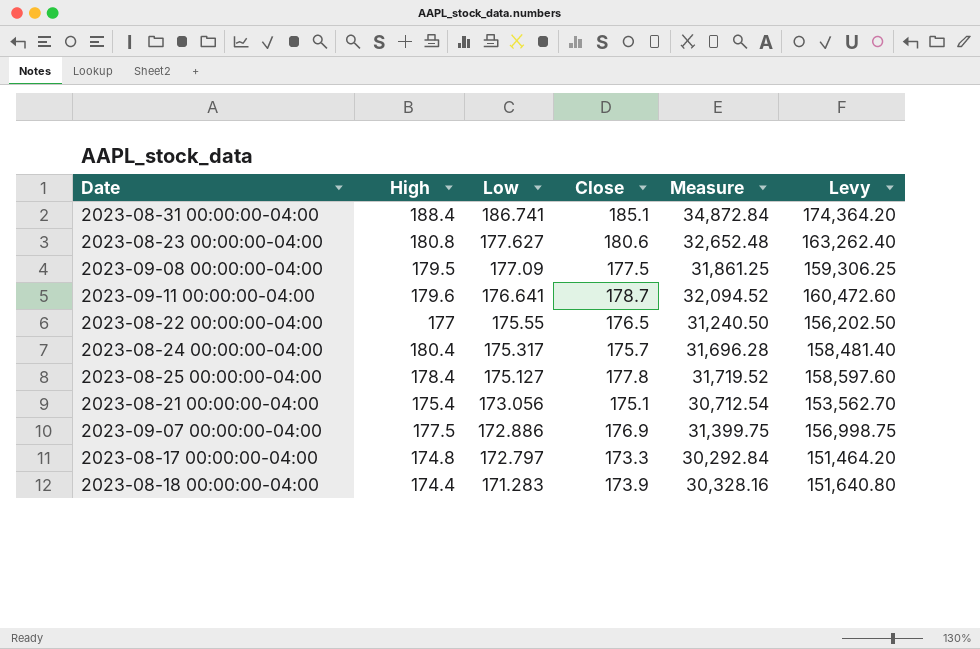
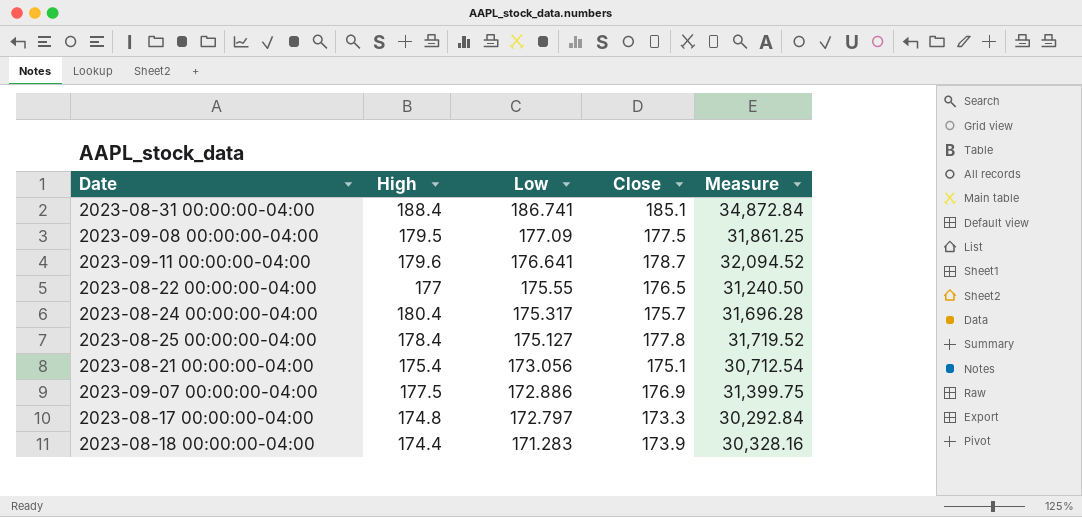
column Levy | formula: [Measure] * 5 -> none
row 2023-08-23 00:00:00-04:00: 180.8 | 177.627 | 180.6 | 32,652.48 | 163,262.40 -> none

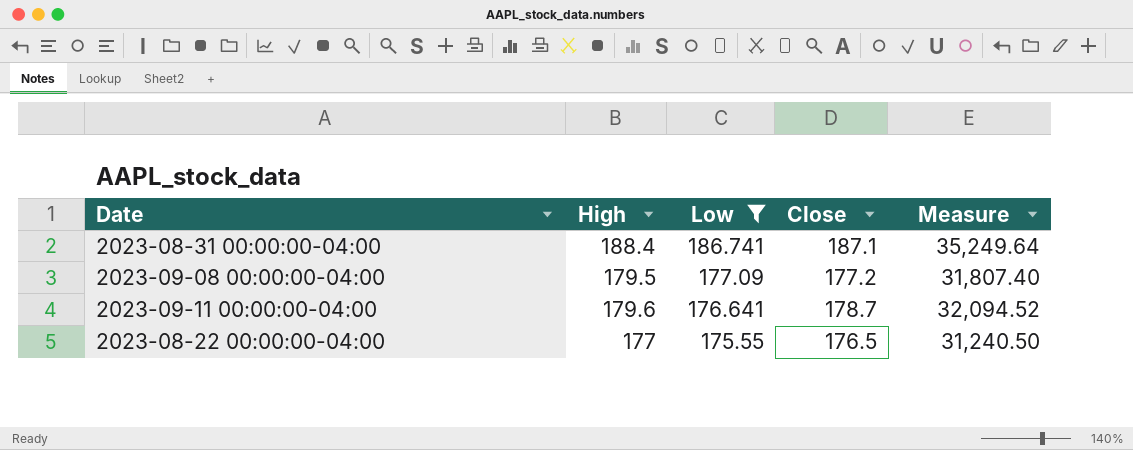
filter: none -> Low >= 175.55
2023-08-31 00:00:00-04:00 | Close: 185.1 -> 187.1
2023-08-31 00:00:00-04:00 | Measure: 34,872.84 -> 35,249.64
2023-09-08 00:00:00-04:00 | Close: 177.5 -> 177.2
2023-09-08 00:00:00-04:00 | Measure: 31,861.25 -> 31,807.40

